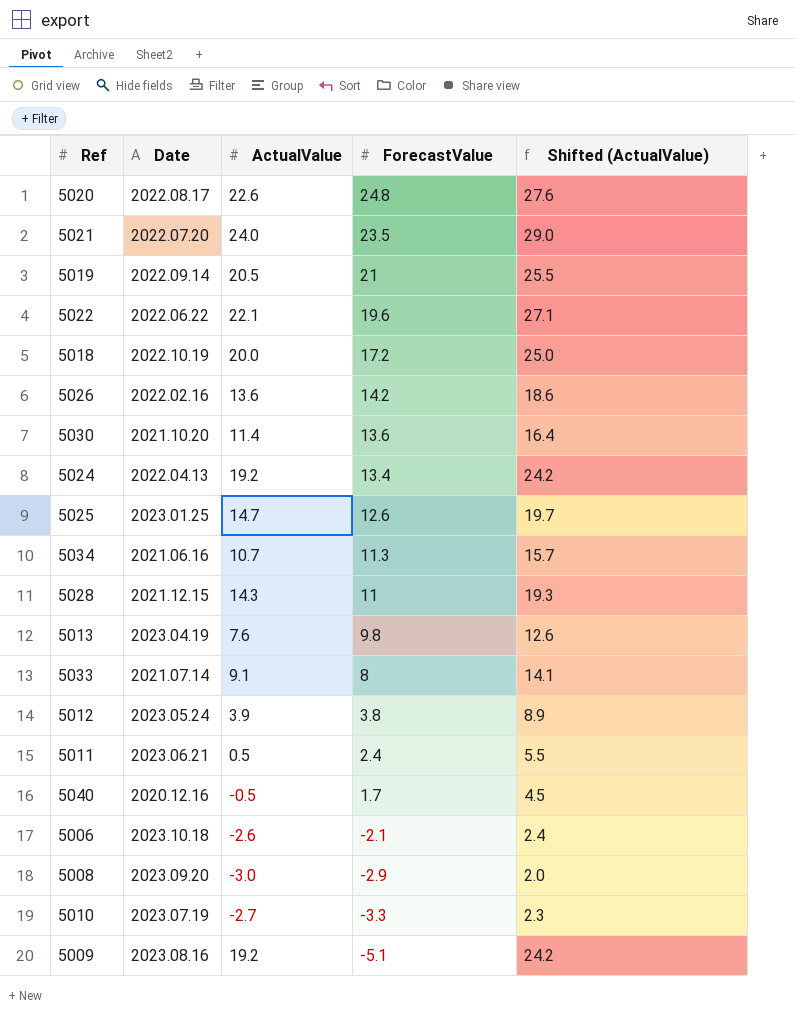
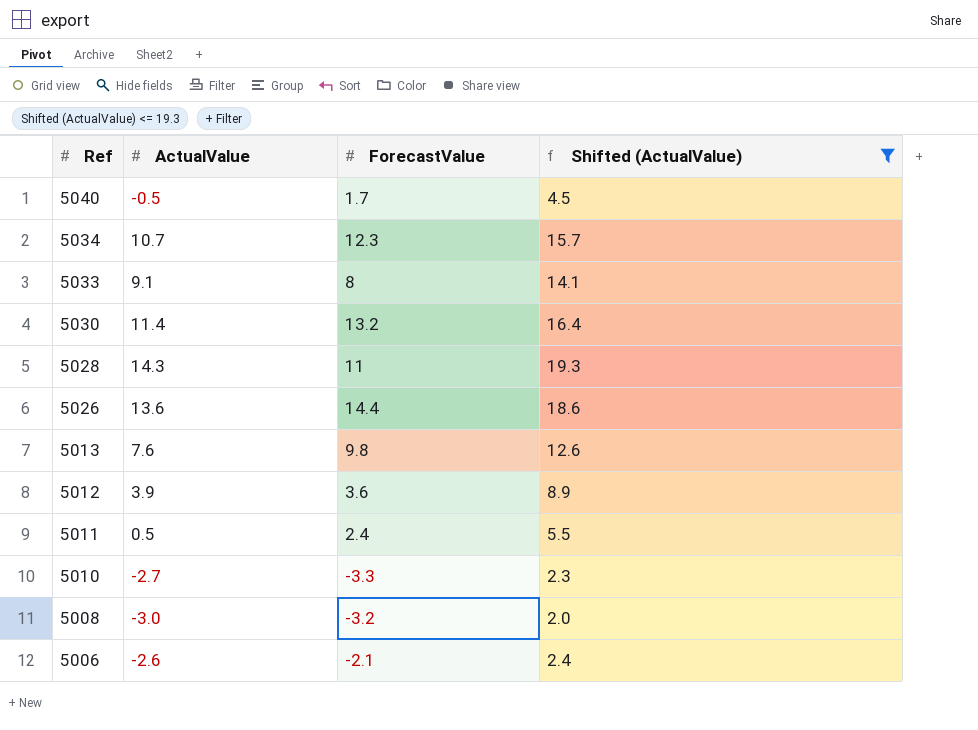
filter: none -> Shifted (ActualValue) <= 19.3
row order: ForecastValue descending -> Ref descending
column Date | position: 2 -> none
5034 | ForecastValue: 11.3 -> 12.3
5030 | ForecastValue: 13.6 -> 13.2
5026 | ForecastValue: 14.2 -> 14.4
5012 | ForecastValue: 3.8 -> 3.6
5008 | ForecastValue: -2.9 -> -3.2

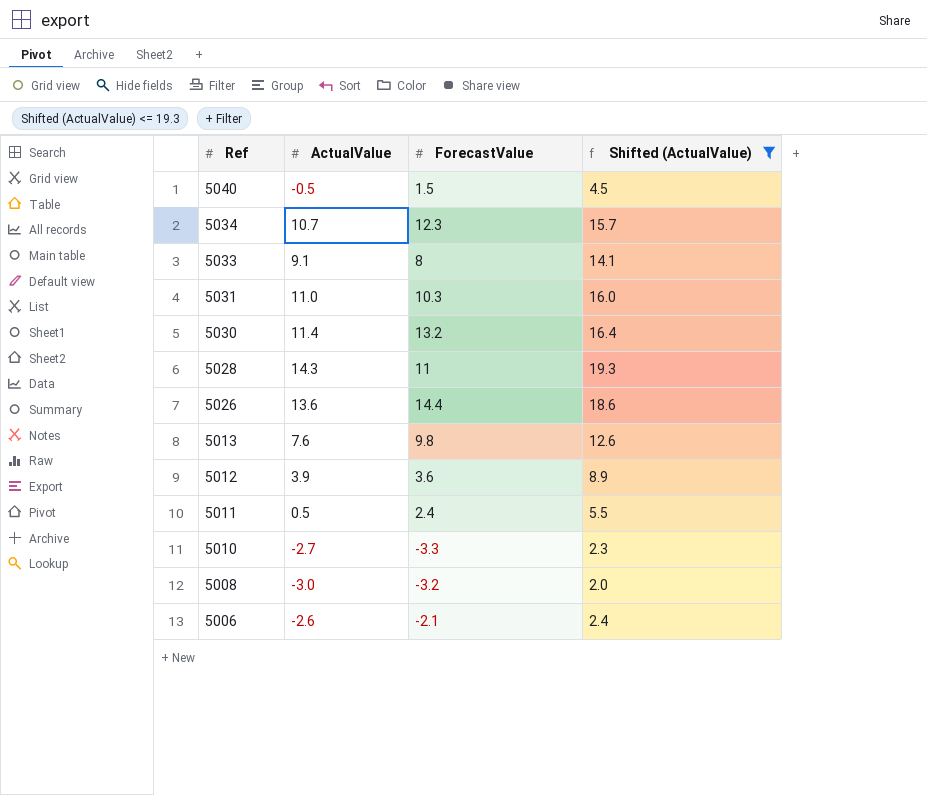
5040 | ForecastValue: 1.7 -> 1.5
row 5031: none -> 11.0 | 10.3 | 16.0

